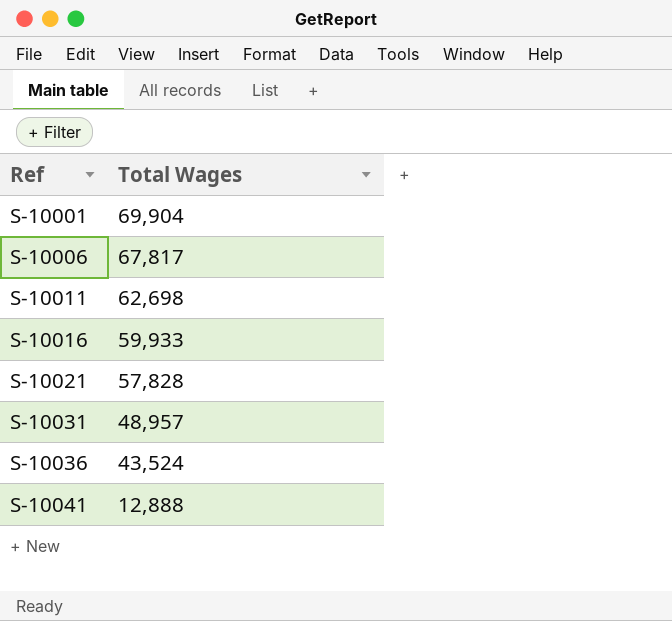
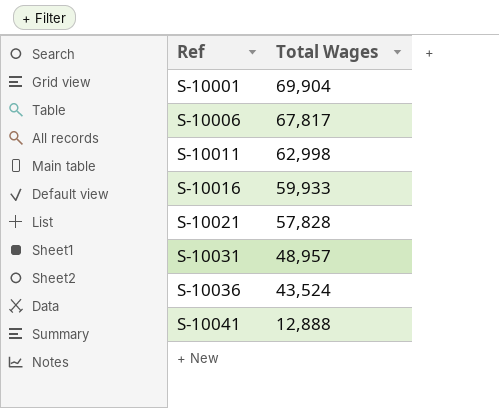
S-10011 | Total Wages: 62,698 -> 62,998

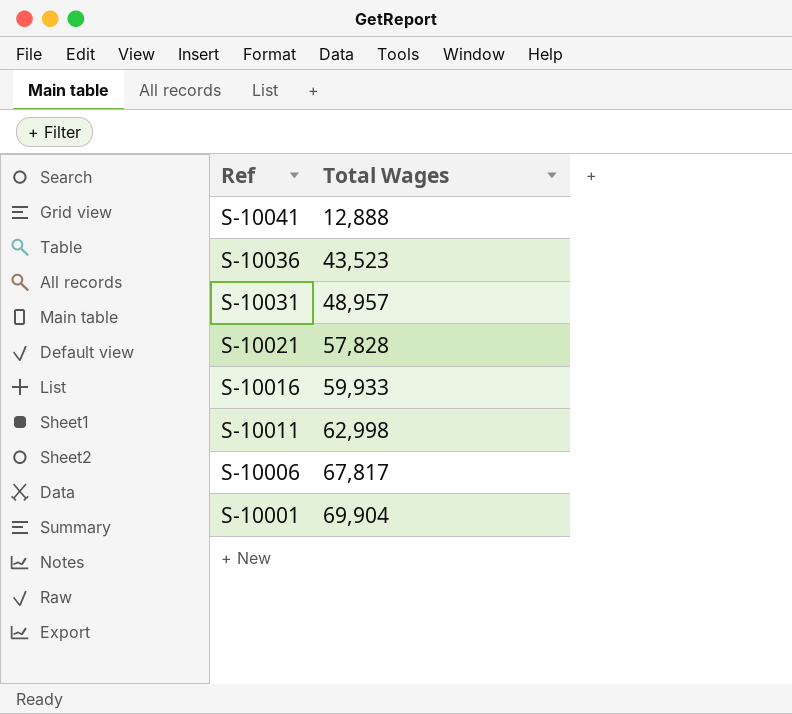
row order: Ref ascending -> Ref descending
S-10036 | Total Wages: 43,524 -> 43,523

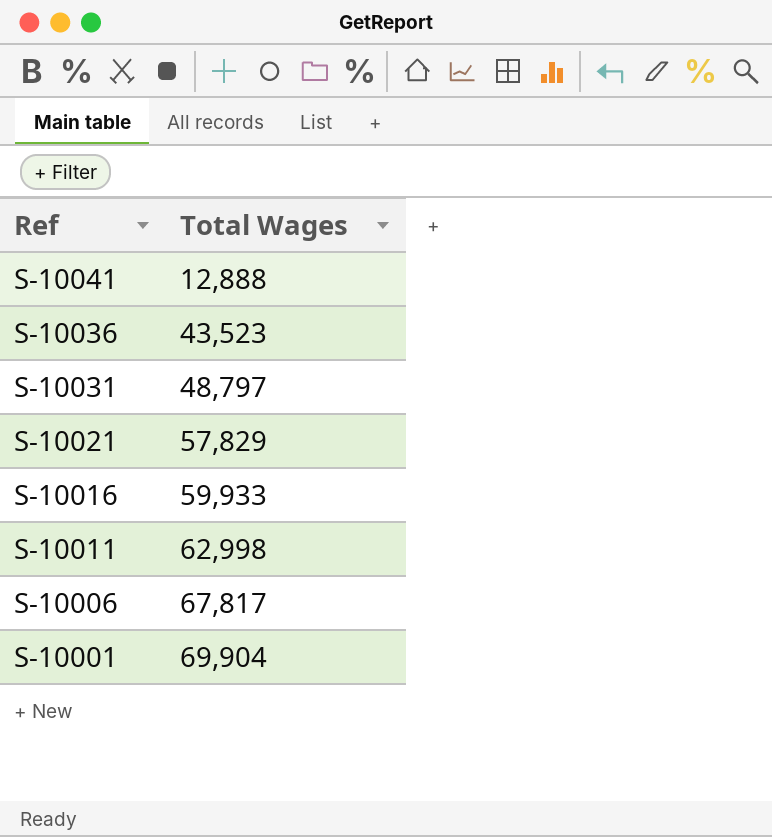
S-10031 | Total Wages: 48,957 -> 48,797
S-10021 | Total Wages: 57,828 -> 57,829

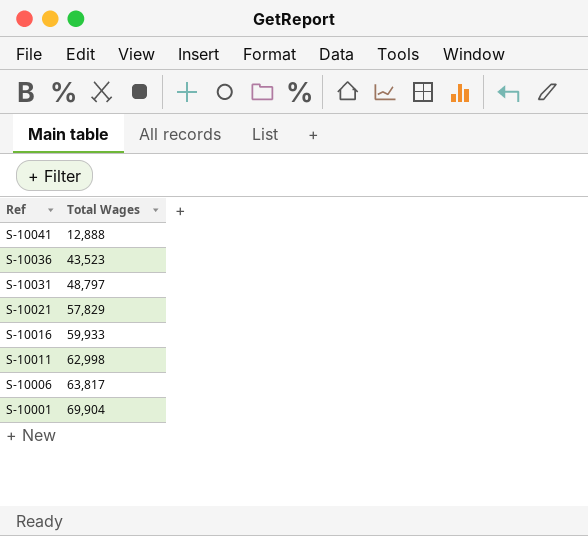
S-10006 | Total Wages: 67,817 -> 63,817

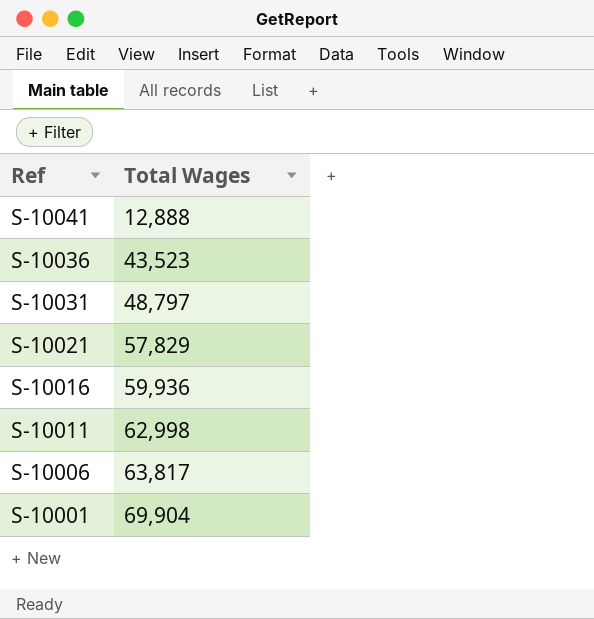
S-10016 | Total Wages: 59,933 -> 59,936

